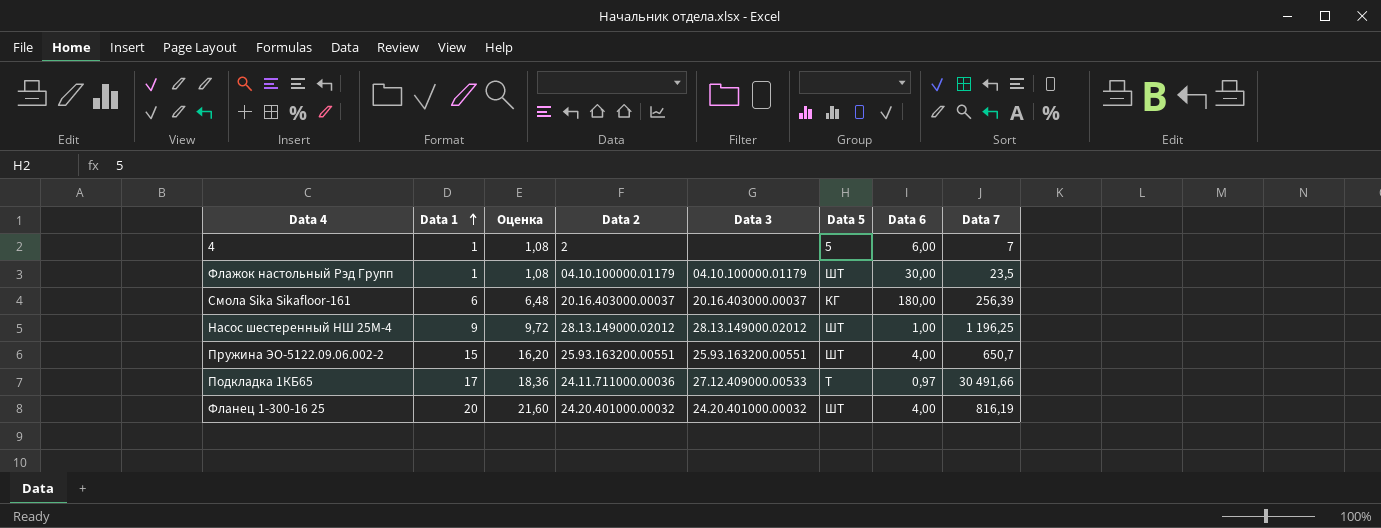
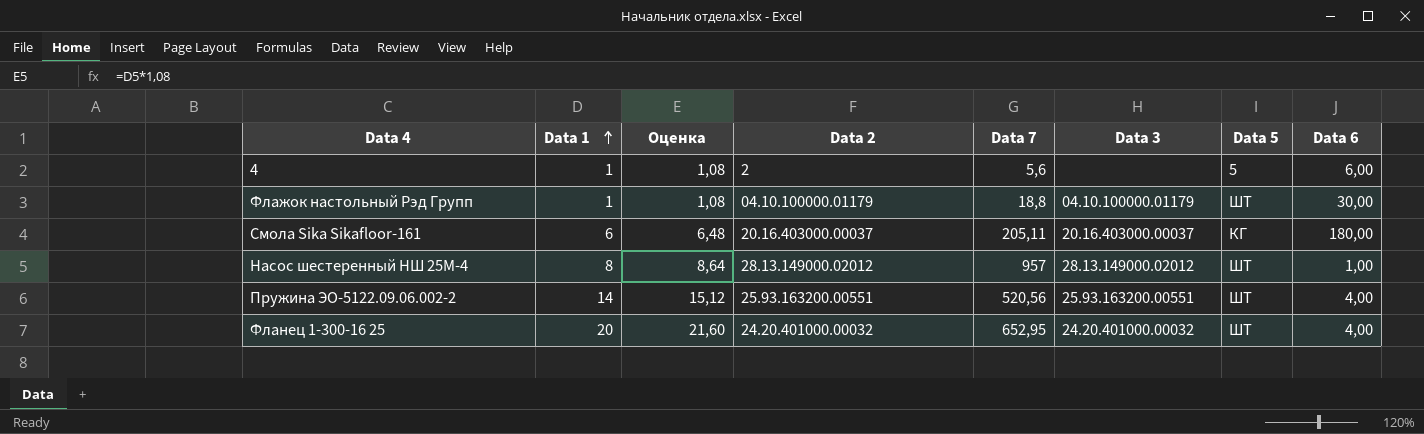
column Data 7 | position: 8 -> 5
row Подкладка 1КБ65: 17 | 18,36 | 24.11.711000.00036 | 27.12.409000.00533 | Т | 0,97 | 30 491,66 -> none
4 | Data 7: 7 -> 5,6
Флажок настольный Рэд Групп | Data 7: 23,5 -> 18,8
Смола Sika Sikafloor-161 | Data 7: 256,39 -> 205,11
Насос шестеренный НШ 25М-4 | Data 1: 9 -> 8
Насос шестеренный НШ 25М-4 | Оценка: 9,72 -> 8,64
Насос шестеренный НШ 25М-4 | Data 7: 1 196,25 -> 957
Пружина ЭО-5122.09.06.002-2 | Data 1: 15 -> 14
Пружина ЭО-5122.09.06.002-2 | Оценка: 16,20 -> 15,12
Пружина ЭО-5122.09.06.002-2 | Data 7: 650,7 -> 520,56
Фланец 1-300-16 25 | Data 7: 816,19 -> 652,95

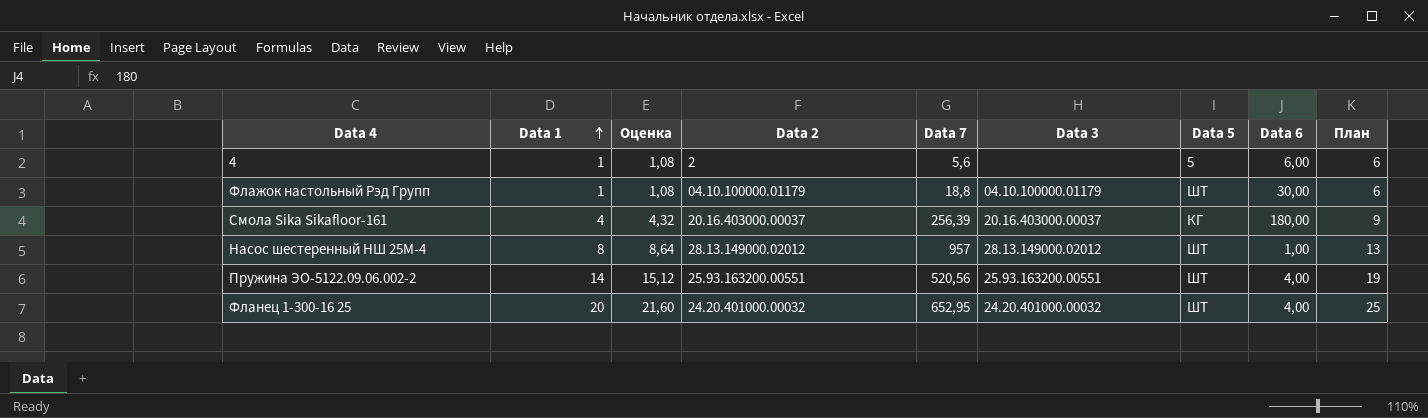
column План | formula: none -> [Data 1] + 5
Смола Sika Sikafloor-161 | Data 1: 6 -> 4
Смола Sika Sikafloor-161 | Оценка: 6,48 -> 4,32
Смола Sika Sikafloor-161 | Data 7: 205,11 -> 256,39

